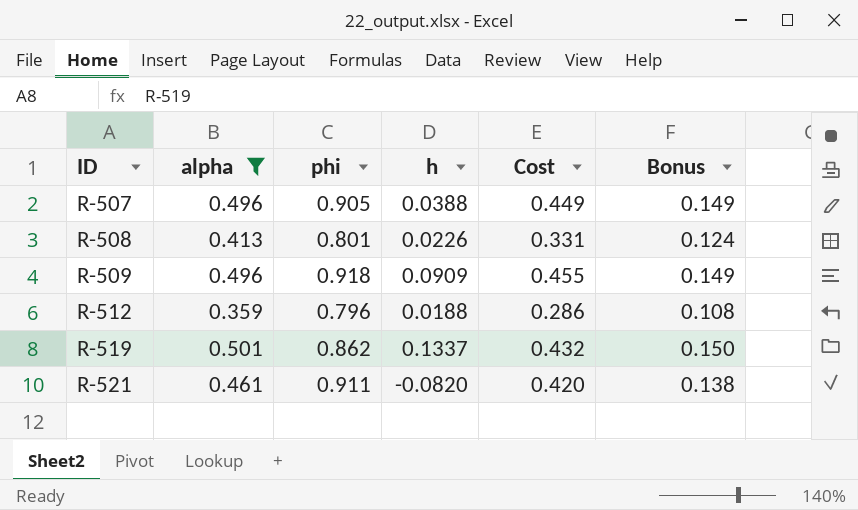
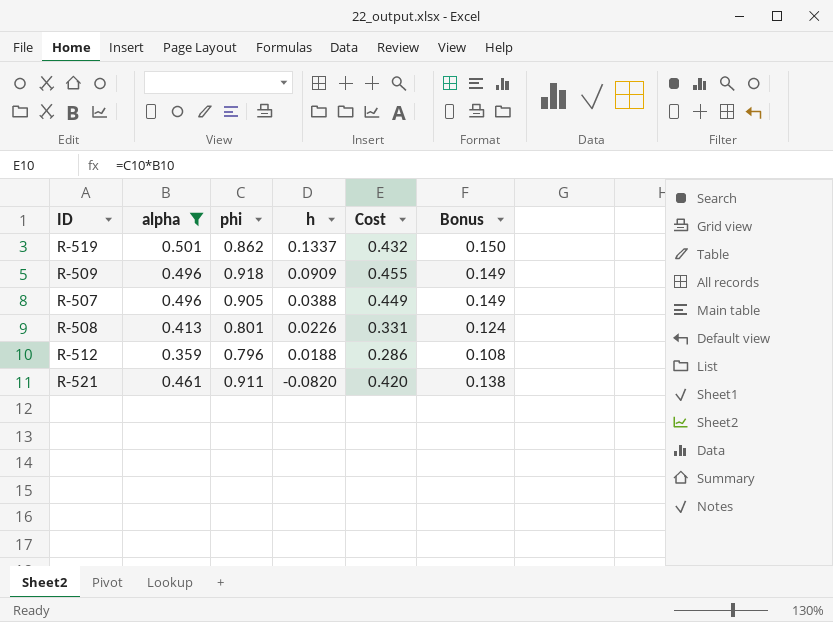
row order: ID ascending -> h descending

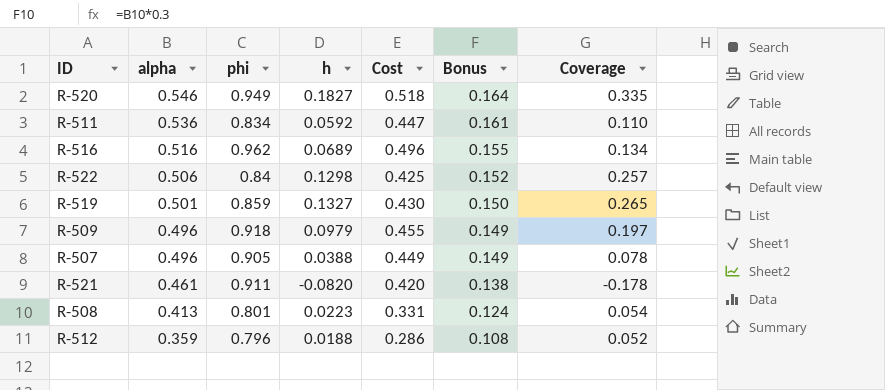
filter: alpha <= 0.501 -> none
row order: h descending -> alpha descending
column Coverage | formula: none -> [h] / [alpha]
R-519 | phi: 0.862 -> 0.859
R-519 | h: 0.1337 -> 0.1327
R-519 | Cost: 0.432 -> 0.430
R-509 | h: 0.0909 -> 0.0979
R-508 | h: 0.0226 -> 0.0223

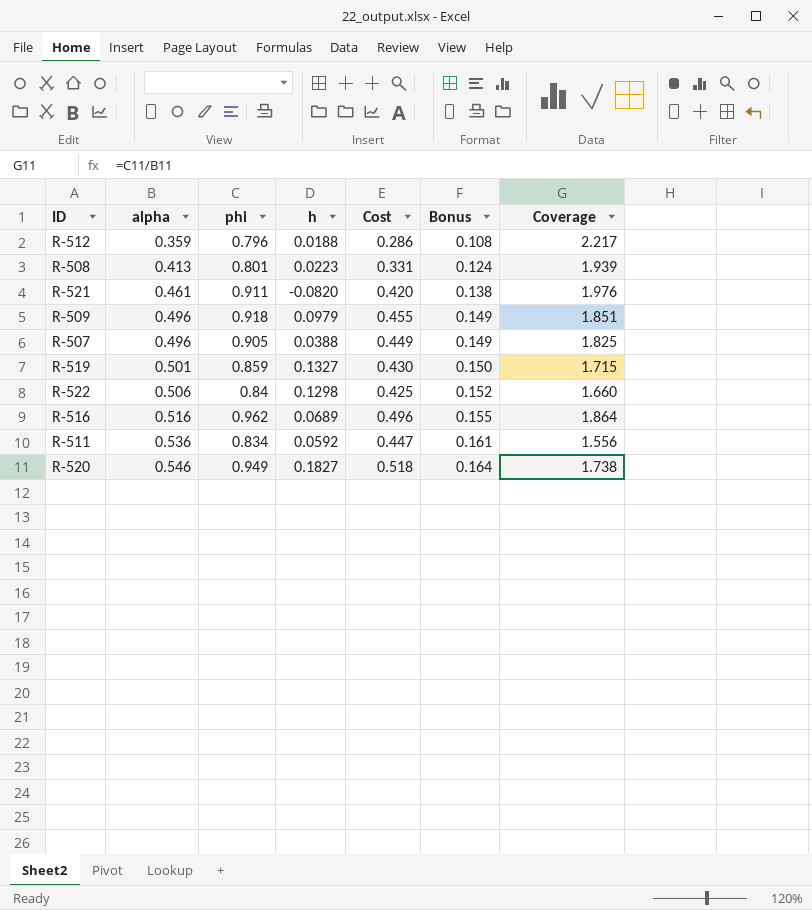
row order: alpha descending -> alpha ascending
column Coverage | formula: [h] / [alpha] -> [phi] / [alpha]

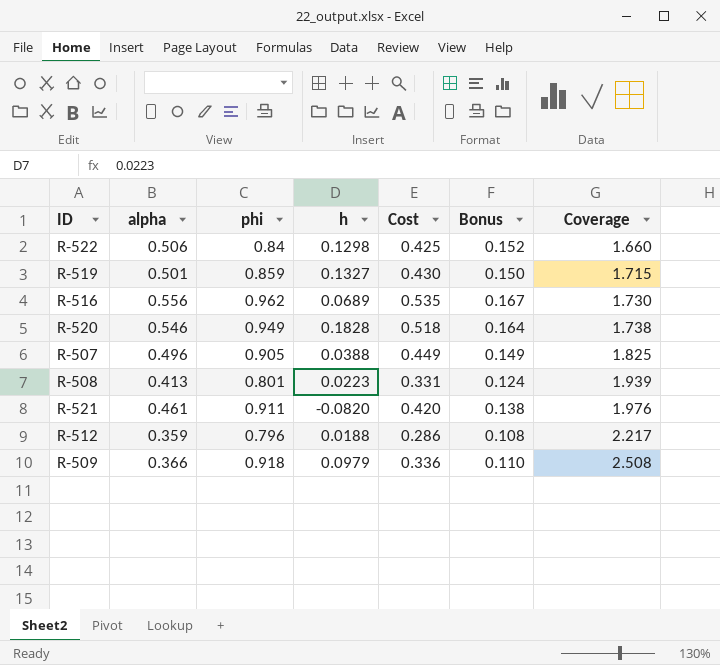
row order: alpha ascending -> Coverage ascending
row R-511: 0.536 | 0.834 | 0.0592 | 0.447 | 0.161 | 1.556 -> none
R-516 | alpha: 0.516 -> 0.556
R-516 | Cost: 0.496 -> 0.535
R-516 | Bonus: 0.155 -> 0.167
R-516 | Coverage: 1.864 -> 1.730
R-520 | h: 0.1827 -> 0.1828
R-509 | alpha: 0.496 -> 0.366
R-509 | Cost: 0.455 -> 0.336
R-509 | Bonus: 0.149 -> 0.110
R-509 | Coverage: 1.851 -> 2.508

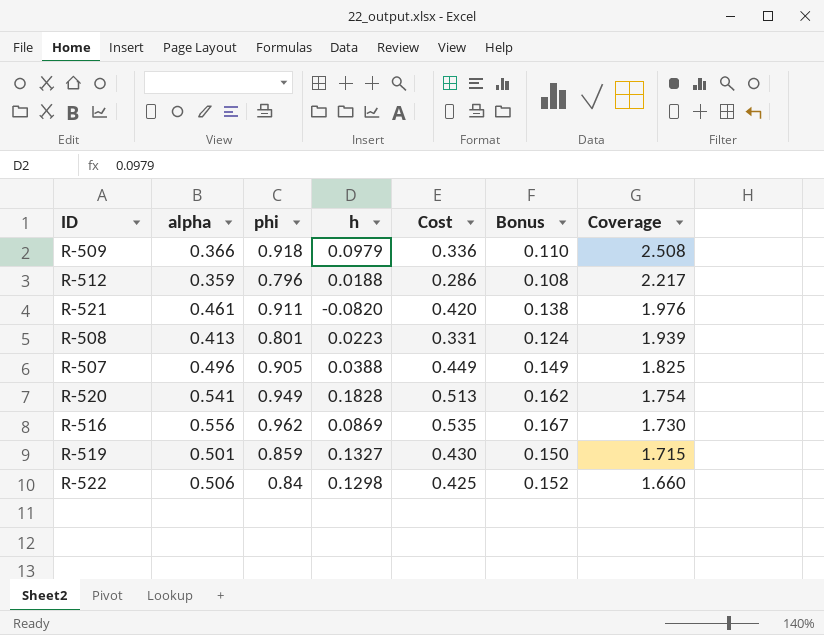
row order: Coverage ascending -> Coverage descending
R-520 | alpha: 0.546 -> 0.541
R-520 | Cost: 0.518 -> 0.513
R-520 | Bonus: 0.164 -> 0.162
R-520 | Coverage: 1.738 -> 1.754
R-516 | h: 0.0689 -> 0.0869

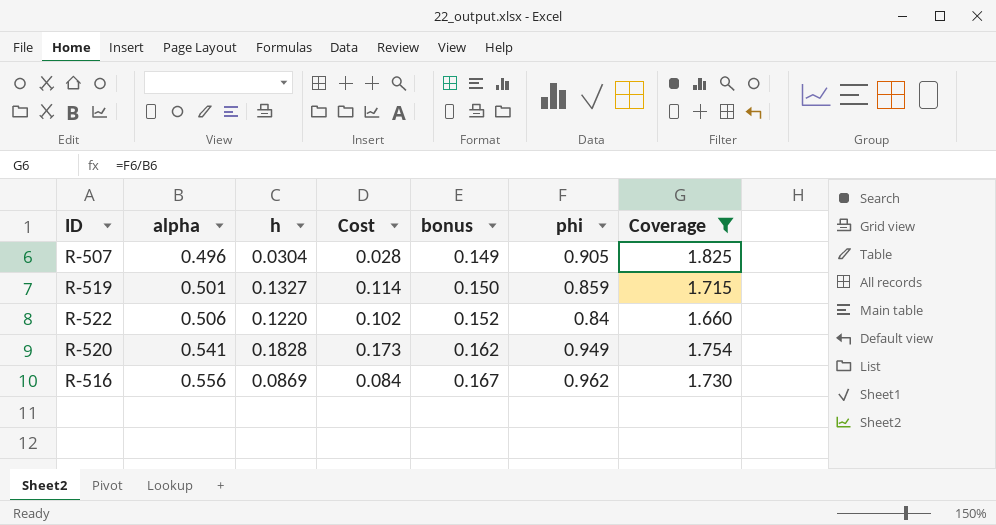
filter: none -> Coverage <= 1.825
row order: Coverage descending -> alpha ascending
column Cost | formula: [alpha] * [phi] -> [h] * [phi]
column name: Bonus -> bonus
column phi | position: 3 -> 6
R-507 | h: 0.0388 -> 0.0304
R-522 | h: 0.1298 -> 0.1220

